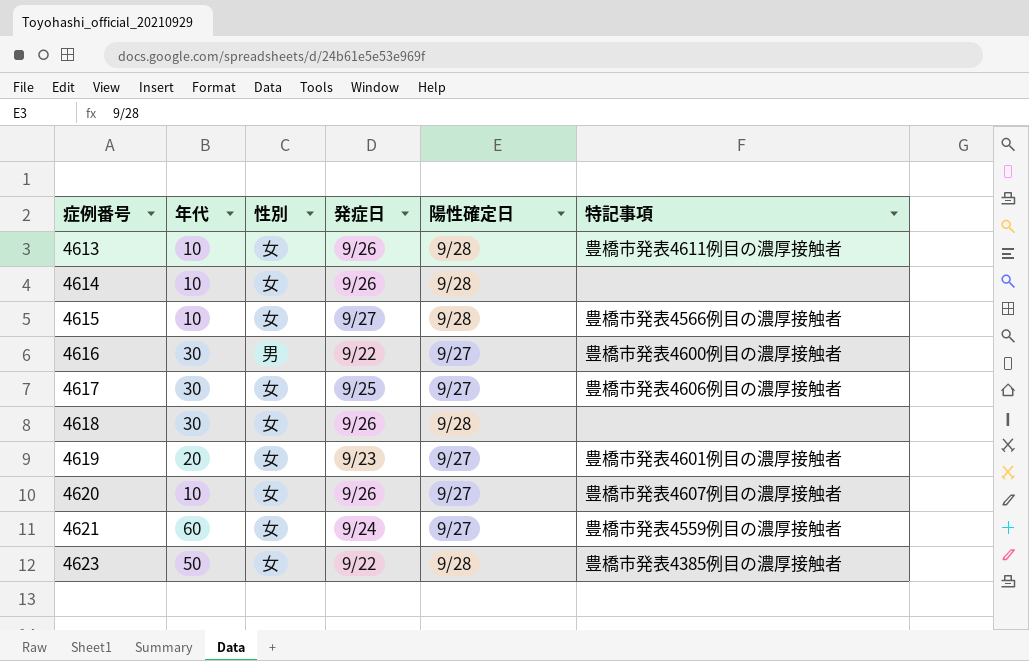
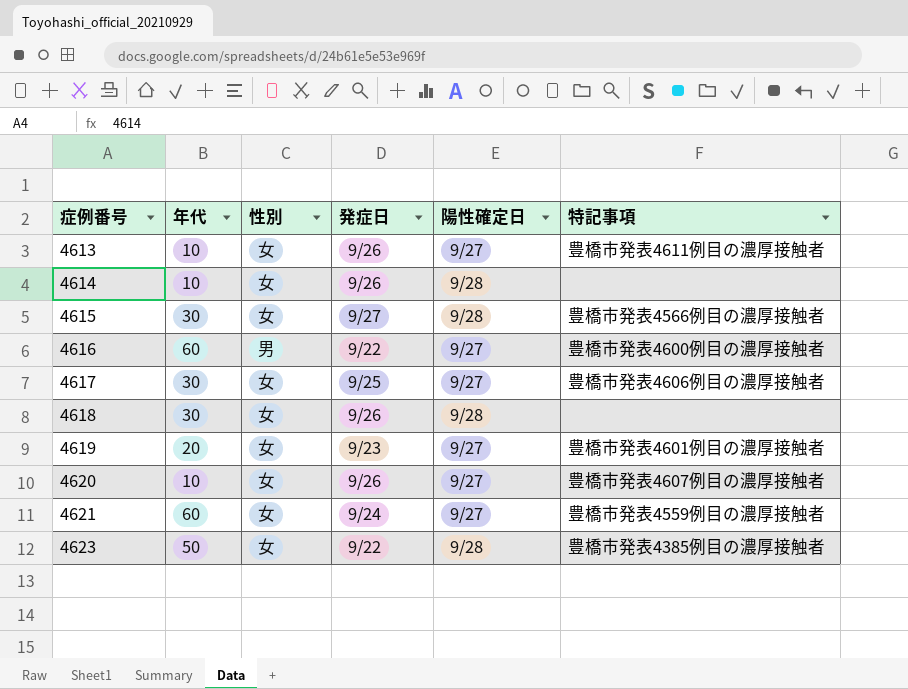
4613 | 陽性確定日: 9/28 -> 9/27
4615 | 年代: 10 -> 30
4616 | 年代: 30 -> 60

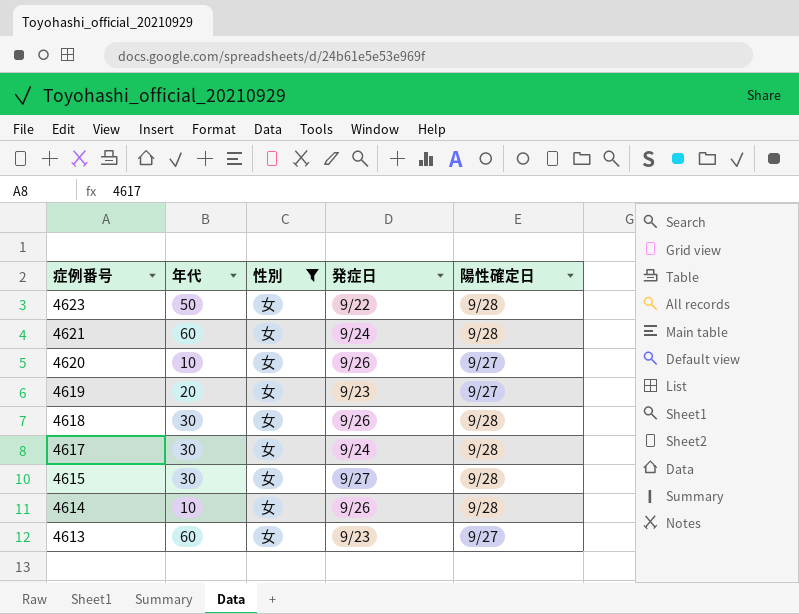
filter: none -> 性別 = 女
row order: 症例番号 ascending -> 症例番号 descending
column 特記事項 | position: 6 -> none
4621 | 陽性確定日: 9/27 -> 9/28
4617 | 発症日: 9/25 -> 9/24
4617 | 陽性確定日: 9/27 -> 9/28
4613 | 年代: 10 -> 60
4613 | 発症日: 9/26 -> 9/23

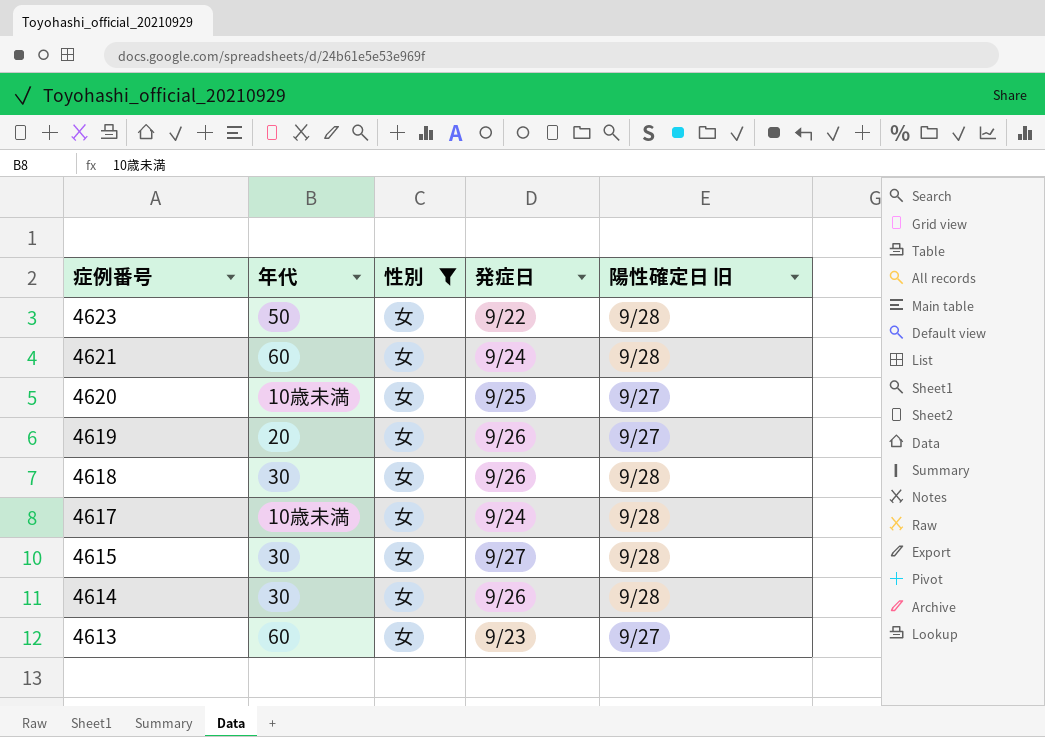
column name: 陽性確定日 -> 陽性確定日 旧
4620 | 年代: 10 -> 10歳未満
4620 | 発症日: 9/26 -> 9/25
4619 | 発症日: 9/23 -> 9/26
4617 | 年代: 30 -> 10歳未満
4614 | 年代: 10 -> 30

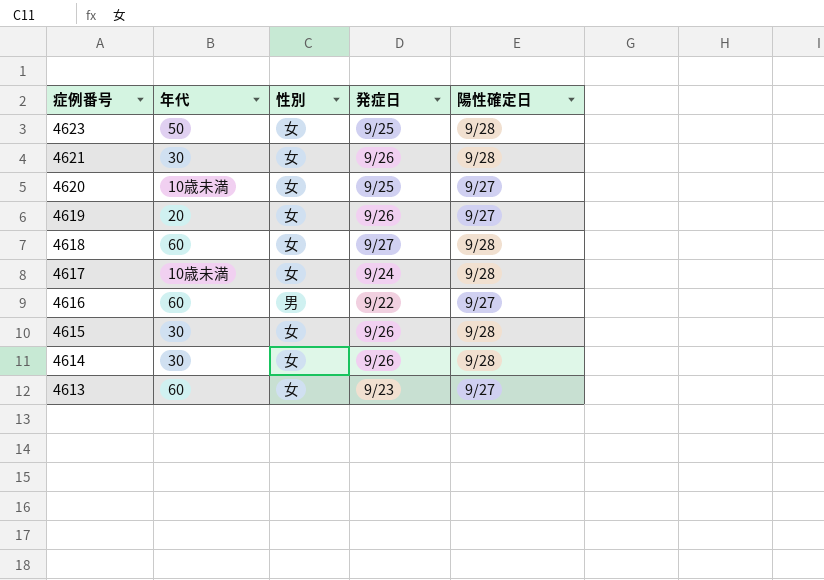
filter: 性別 = 女 -> none
column name: 陽性確定日 旧 -> 陽性確定日
4623 | 発症日: 9/22 -> 9/25
4621 | 年代: 60 -> 30
4621 | 発症日: 9/24 -> 9/26
4618 | 年代: 30 -> 60
4618 | 発症日: 9/26 -> 9/27
4615 | 発症日: 9/27 -> 9/26

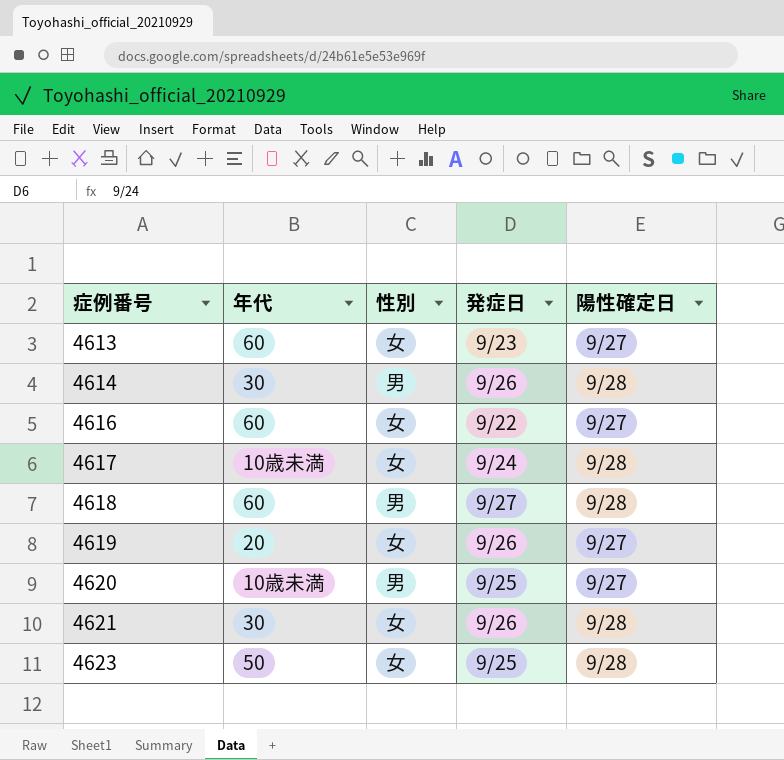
row order: 症例番号 descending -> 症例番号 ascending
row 4615: 30 | 女 | 9/26 | 9/28 -> none
4614 | 性別: 女 -> 男
4616 | 性別: 男 -> 女
4618 | 性別: 女 -> 男
4620 | 性別: 女 -> 男

